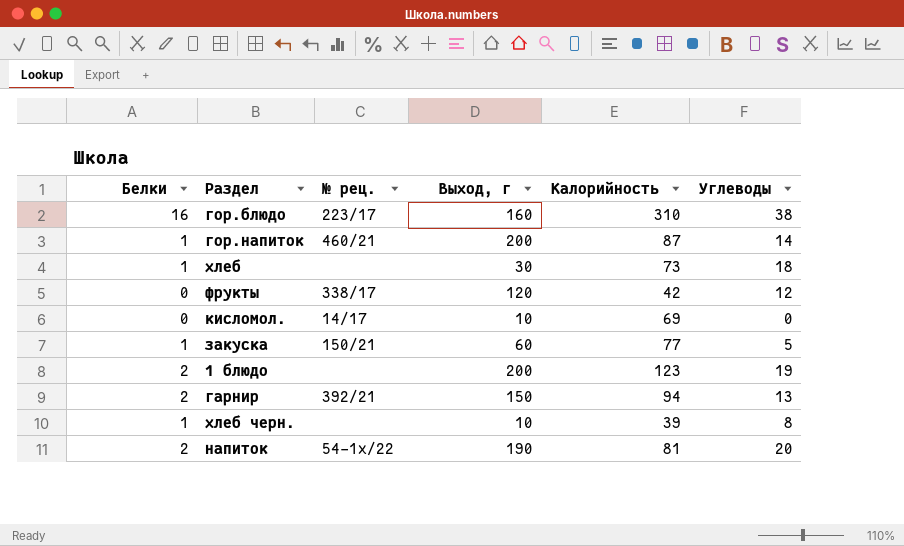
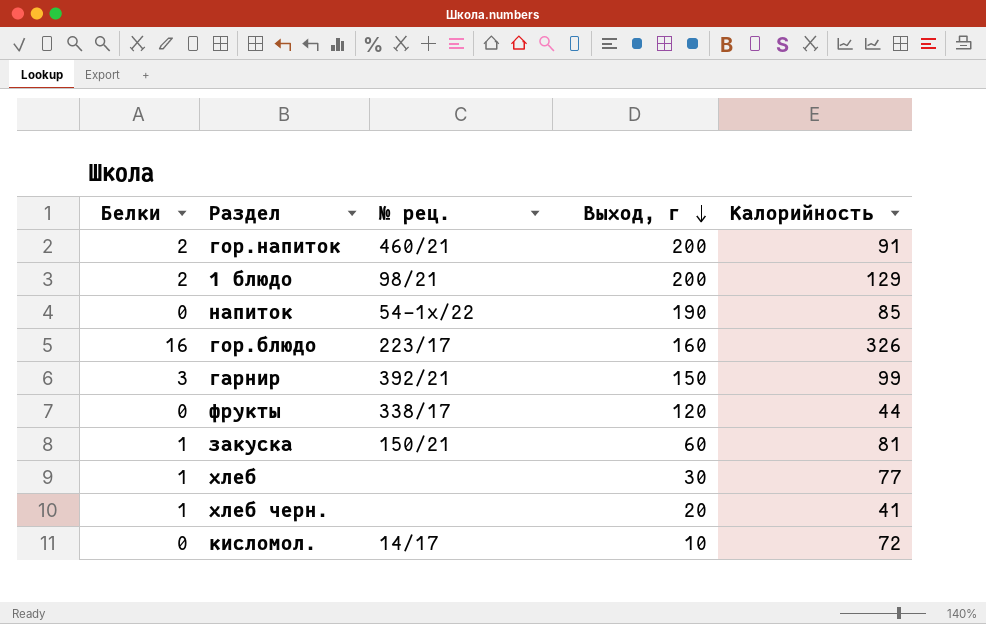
row order: none -> Выход, г descending
column Углеводы | position: 6 -> none
гор.напиток | Белки: 1 -> 2
гор.напиток | Калорийность: 87 -> 91
1 блюдо | № рец.: none -> 98/21
1 блюдо | Калорийность: 123 -> 129
напиток | Белки: 2 -> 0
напиток | Калорийность: 81 -> 85
гор.блюдо | Калорийность: 310 -> 326
гарнир | Белки: 2 -> 3
гарнир | Калорийность: 94 -> 99
фрукты | Калорийность: 42 -> 44
закуска | Калорийность: 77 -> 81
хлеб | Калорийность: 73 -> 77
хлеб черн. | Выход, г: 10 -> 20
хлеб черн. | Калорийность: 39 -> 41
кисломол. | Калорийность: 69 -> 72

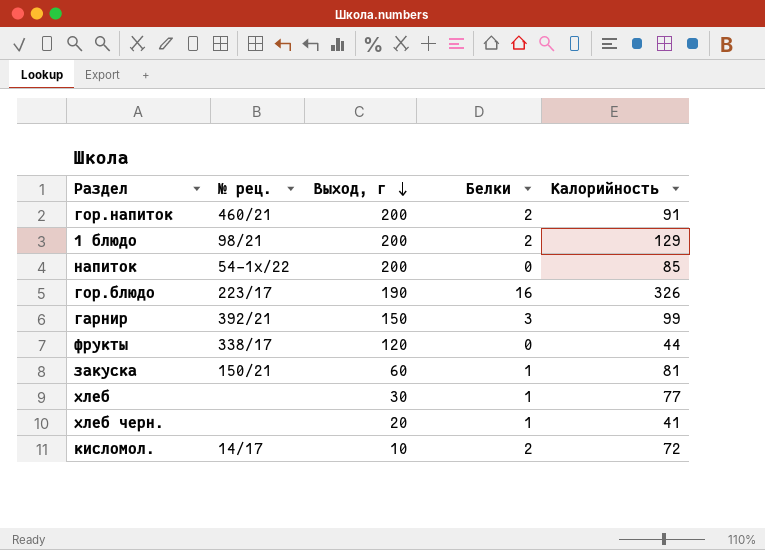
column Белки | position: 1 -> 4
напиток | Выход, г: 190 -> 200
гор.блюдо | Выход, г: 160 -> 190
кисломол. | Белки: 0 -> 2

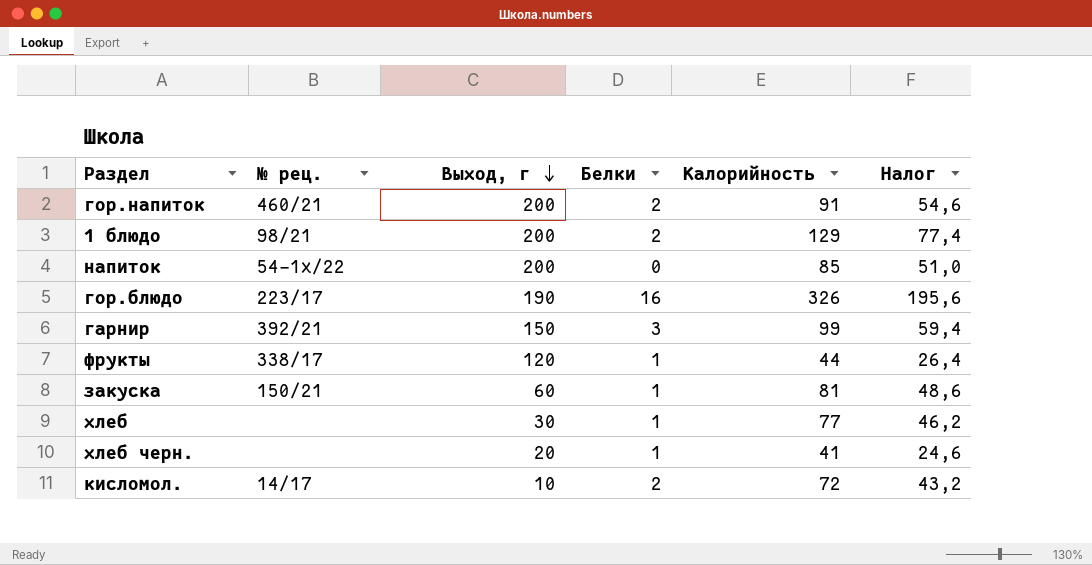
column Налог | formula: none -> [Калорийность] * 0,6
фрукты | Белки: 0 -> 1

